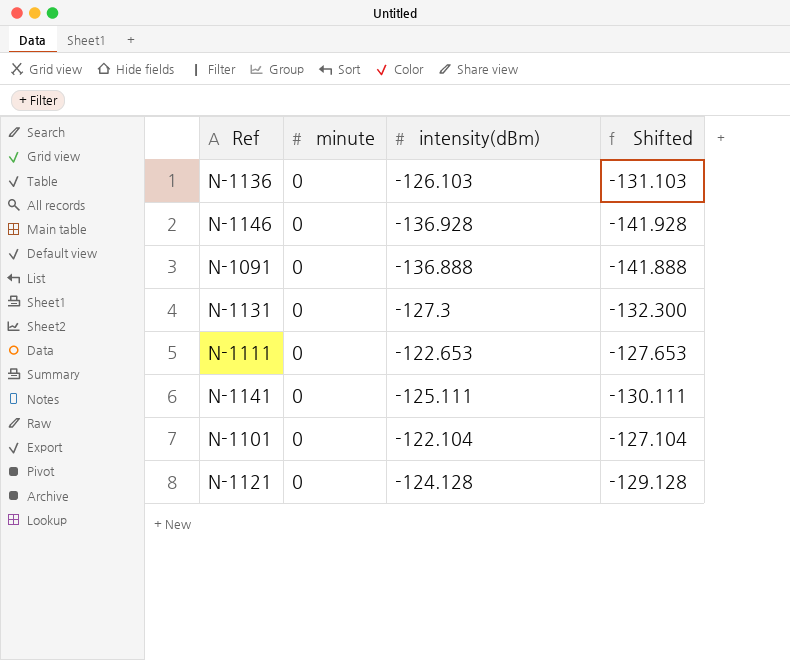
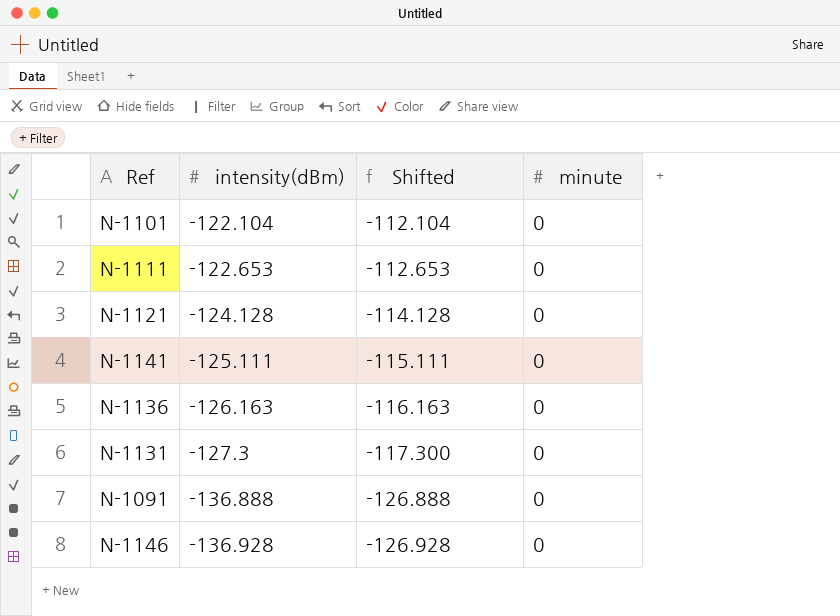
row order: none -> intensity(dBm) descending
column Shifted | formula: [intensity(dBm)] - 5 -> [intensity(dBm)] + 10
column minute | position: 2 -> 4
N-1136 | intensity(dBm): -126.103 -> -126.163

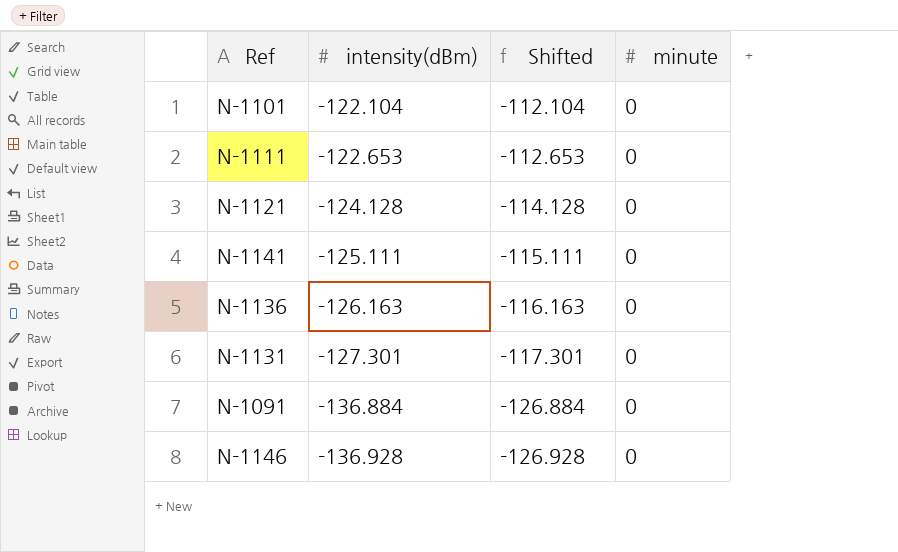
N-1131 | intensity(dBm): -127.3 -> -127.301
N-1131 | Shifted: -117.300 -> -117.301
N-1091 | intensity(dBm): -136.888 -> -136.884
N-1091 | Shifted: -126.888 -> -126.884

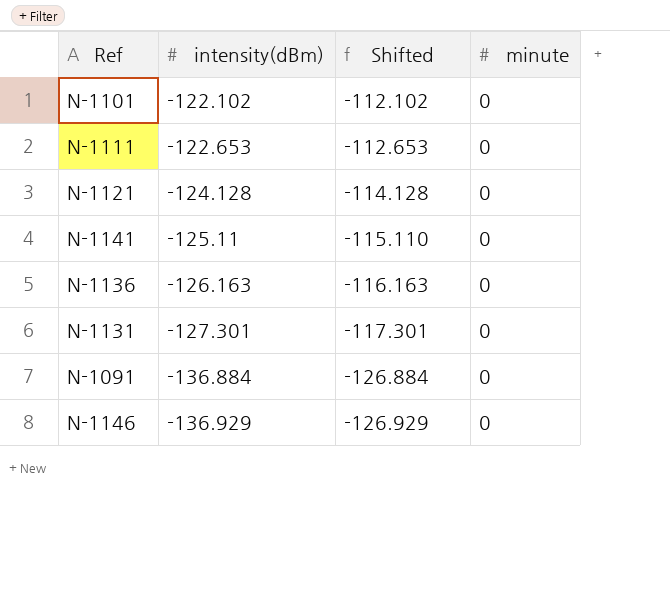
N-1101 | intensity(dBm): -122.104 -> -122.102
N-1101 | Shifted: -112.104 -> -112.102
N-1141 | intensity(dBm): -125.111 -> -125.11
N-1141 | Shifted: -115.111 -> -115.110
N-1146 | intensity(dBm): -136.928 -> -136.929
N-1146 | Shifted: -126.928 -> -126.929

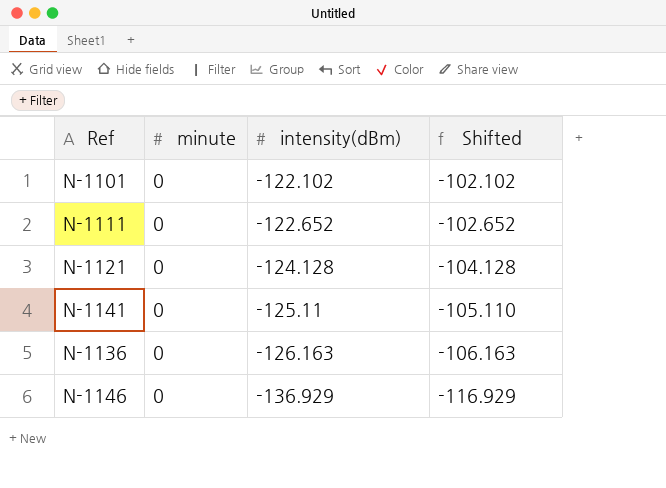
column minute | position: 4 -> 2
column Shifted | formula: [intensity(dBm)] + 10 -> [intensity(dBm)] + 20
row N-1131: -127.301 | -117.301 | 0 -> none
row N-1091: -136.884 | -126.884 | 0 -> none
N-1111 | intensity(dBm): -122.653 -> -122.652

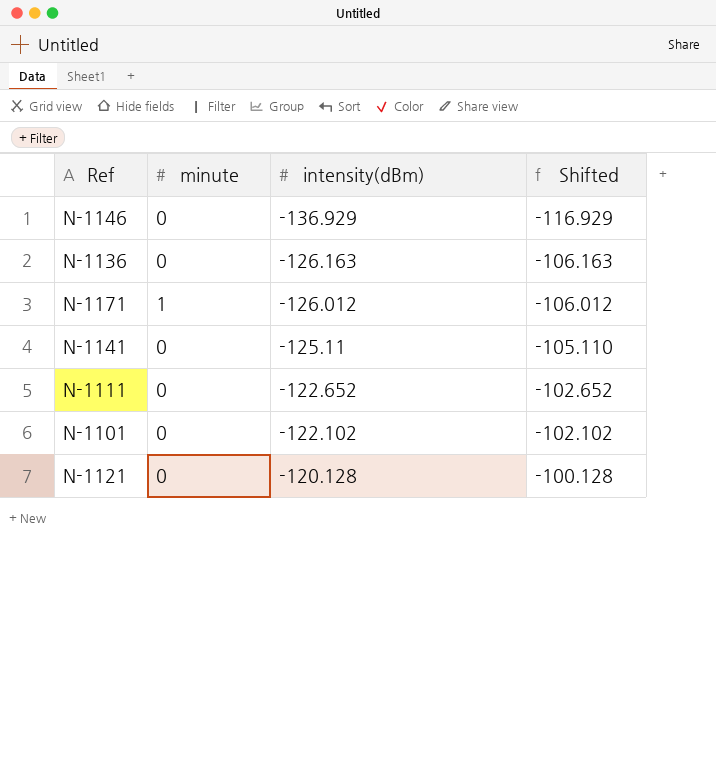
row order: intensity(dBm) descending -> intensity(dBm) ascending
row N-1171: none -> 1 | -126.012 | -106.012
N-1121 | intensity(dBm): -124.128 -> -120.128
N-1121 | Shifted: -104.128 -> -100.128

